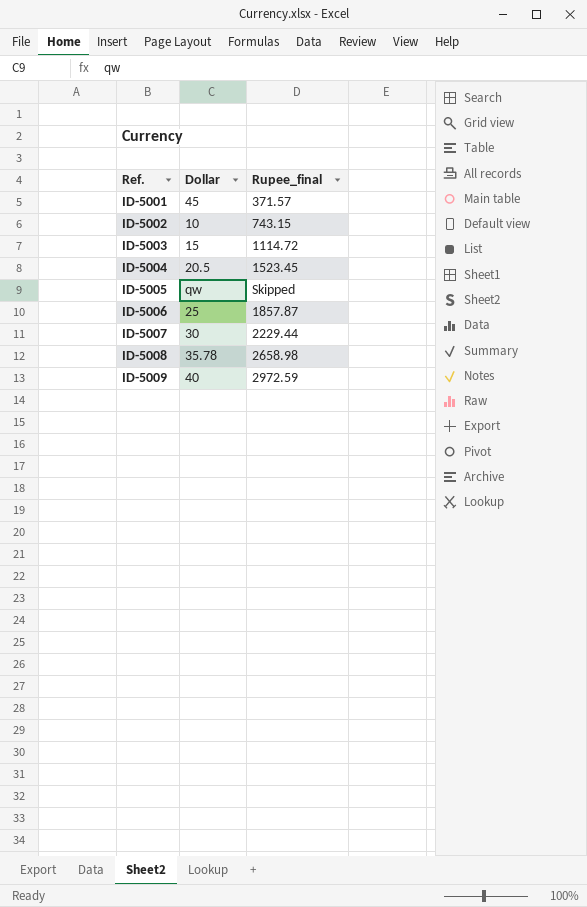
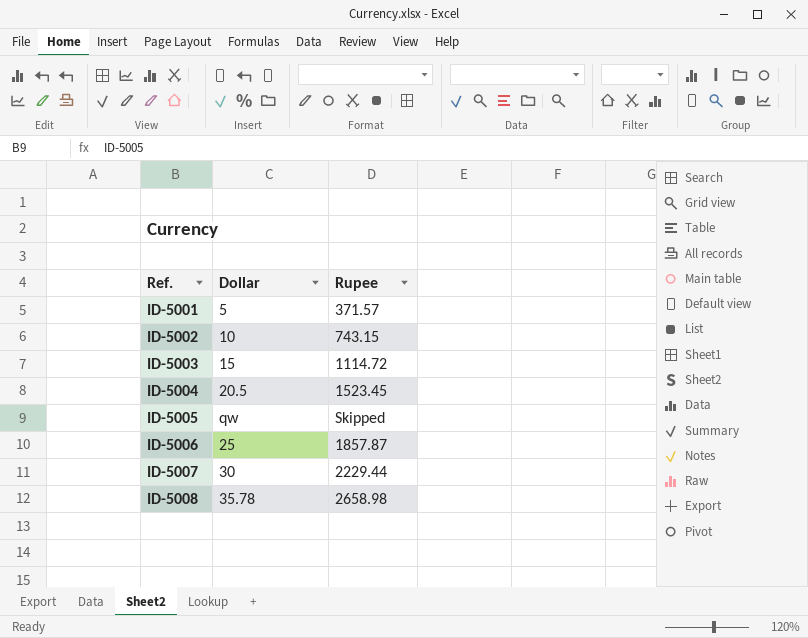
column name: Rupee_final -> Rupee
row ID-5009: 40 | 2972.59 -> none
ID-5001 | Dollar: 45 -> 5

